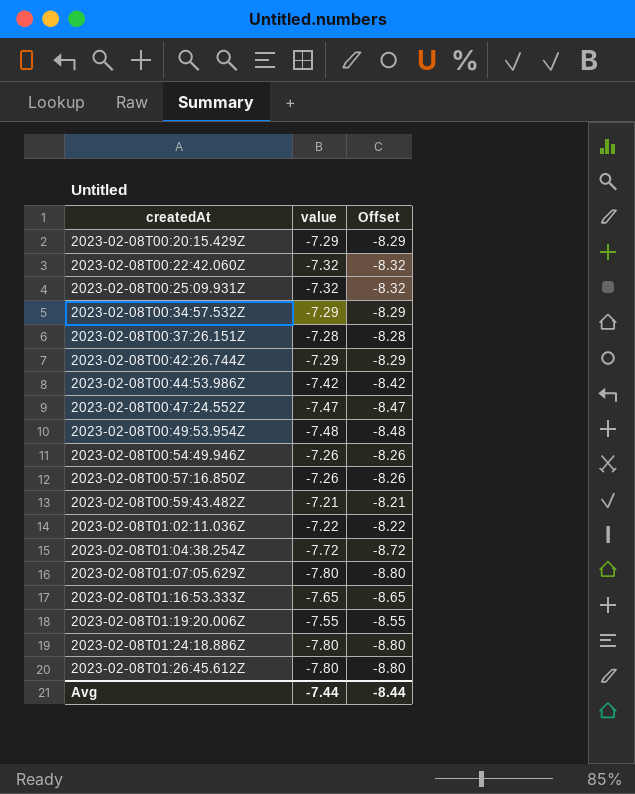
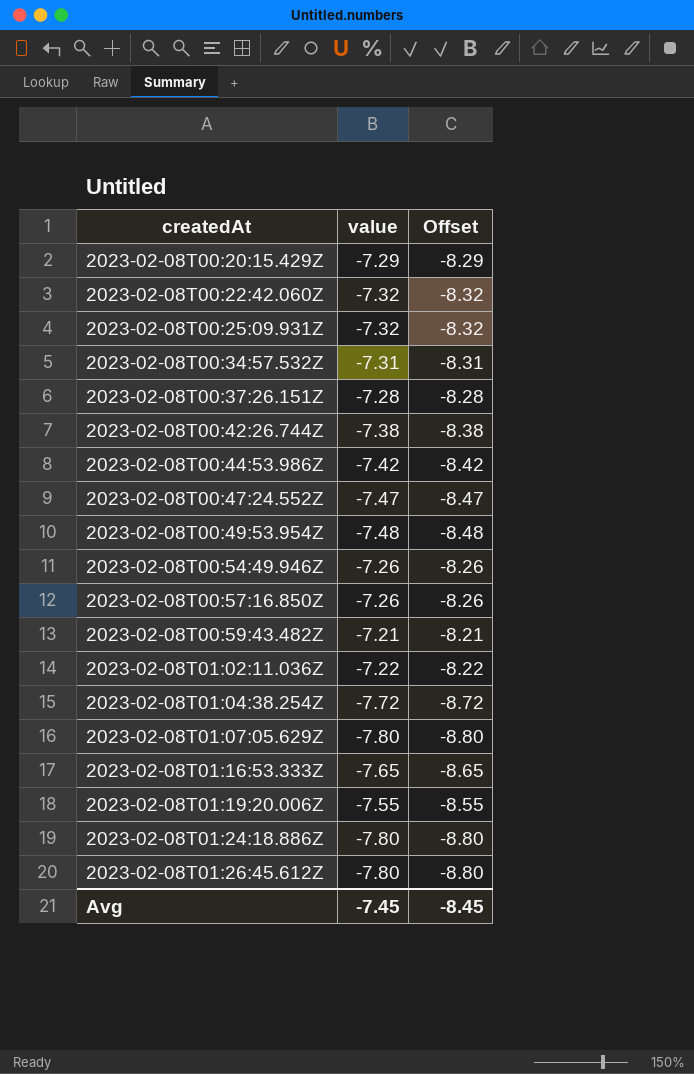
2023-02-08T00:34:57.532Z | value: -7.29 -> -7.31
2023-02-08T00:34:57.532Z | Offset: -8.29 -> -8.31
2023-02-08T00:42:26.744Z | value: -7.29 -> -7.38
2023-02-08T00:42:26.744Z | Offset: -8.29 -> -8.38
Avg | value: -7.44 -> -7.45
Avg | Offset: -8.44 -> -8.45

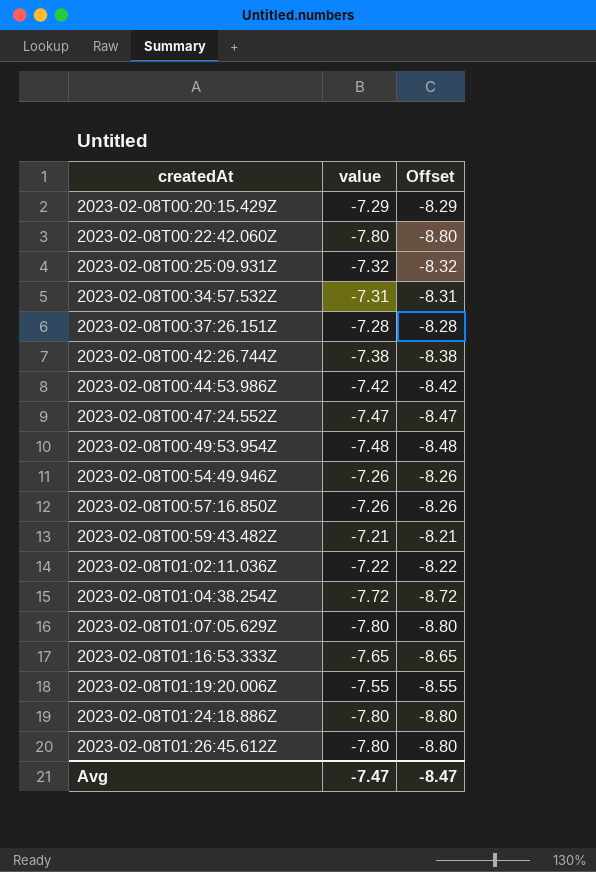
2023-02-08T00:22:42.060Z | value: -7.32 -> -7.80
2023-02-08T00:22:42.060Z | Offset: -8.32 -> -8.80
Avg | value: -7.45 -> -7.47
Avg | Offset: -8.45 -> -8.47

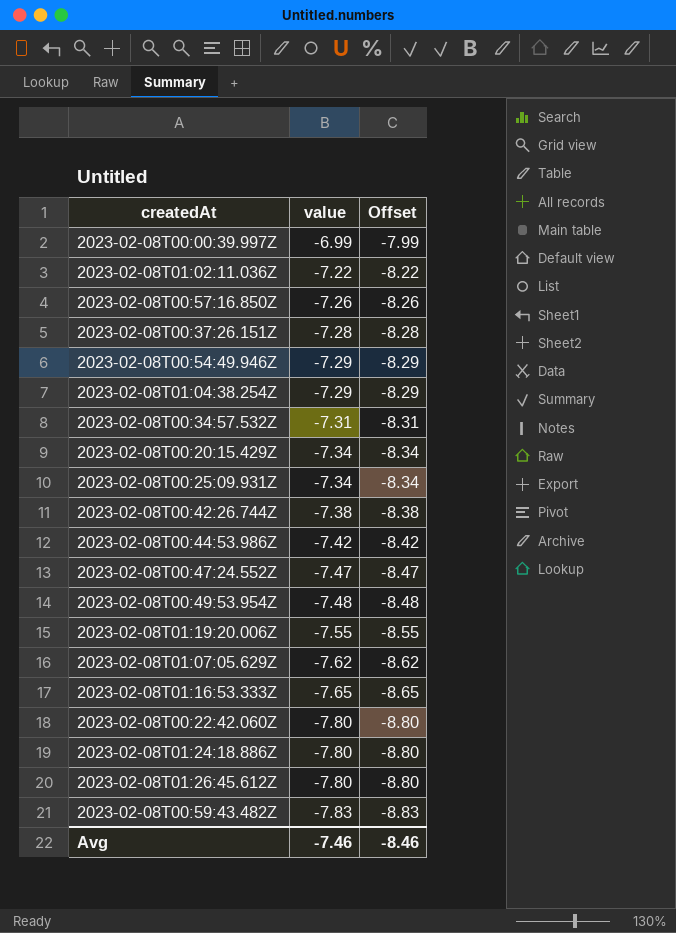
row order: createdAt ascending -> value descending
row 2023-02-08T00:00:39.997Z: none -> -6.99 | -7.99
2023-02-08T00:54:49.946Z | value: -7.26 -> -7.29
2023-02-08T00:54:49.946Z | Offset: -8.26 -> -8.29
2023-02-08T01:04:38.254Z | value: -7.72 -> -7.29
2023-02-08T01:04:38.254Z | Offset: -8.72 -> -8.29
2023-02-08T00:20:15.429Z | value: -7.29 -> -7.34
2023-02-08T00:20:15.429Z | Offset: -8.29 -> -8.34
2023-02-08T00:25:09.931Z | value: -7.32 -> -7.34
2023-02-08T00:25:09.931Z | Offset: -8.32 -> -8.34
2023-02-08T01:07:05.629Z | value: -7.80 -> -7.62
2023-02-08T01:07:05.629Z | Offset: -8.80 -> -8.62
2023-02-08T00:59:43.482Z | value: -7.21 -> -7.83
2023-02-08T00:59:43.482Z | Offset: -8.21 -> -8.83
Avg | value: -7.47 -> -7.46
Avg | Offset: -8.47 -> -8.46

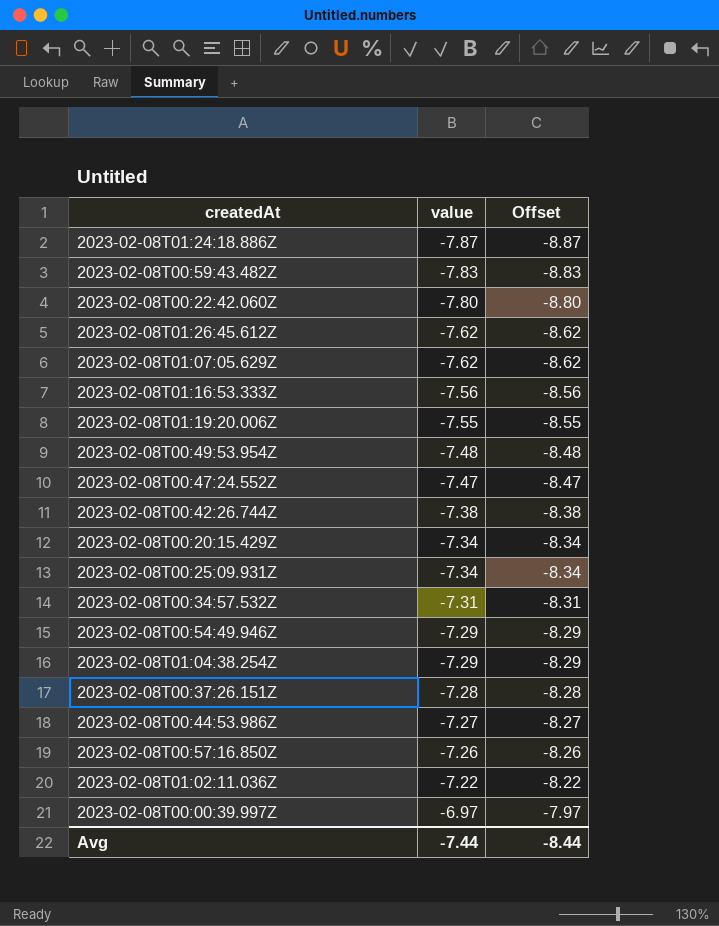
row order: value descending -> value ascending
2023-02-08T01:24:18.886Z | value: -7.80 -> -7.87
2023-02-08T01:24:18.886Z | Offset: -8.80 -> -8.87
2023-02-08T01:26:45.612Z | value: -7.80 -> -7.62
2023-02-08T01:26:45.612Z | Offset: -8.80 -> -8.62
2023-02-08T01:16:53.333Z | value: -7.65 -> -7.56
2023-02-08T01:16:53.333Z | Offset: -8.65 -> -8.56
2023-02-08T00:44:53.986Z | value: -7.42 -> -7.27
2023-02-08T00:44:53.986Z | Offset: -8.42 -> -8.27
2023-02-08T00:00:39.997Z | value: -6.99 -> -6.97
2023-02-08T00:00:39.997Z | Offset: -7.99 -> -7.97
Avg | value: -7.46 -> -7.44
Avg | Offset: -8.46 -> -8.44

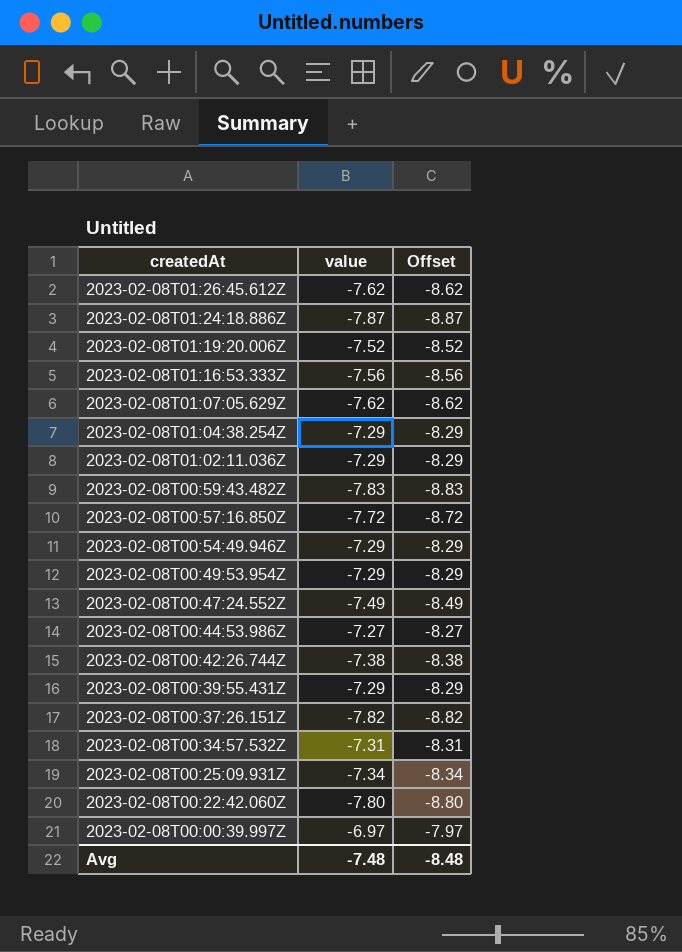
row order: value ascending -> createdAt descending
row 2023-02-08T00:20:15.429Z: -7.34 | -8.34 -> none
2023-02-08T01:19:20.006Z | value: -7.55 -> -7.52
2023-02-08T01:19:20.006Z | Offset: -8.55 -> -8.52
2023-02-08T01:02:11.036Z | value: -7.22 -> -7.29
2023-02-08T01:02:11.036Z | Offset: -8.22 -> -8.29
2023-02-08T00:57:16.850Z | value: -7.26 -> -7.72
2023-02-08T00:57:16.850Z | Offset: -8.26 -> -8.72
2023-02-08T00:49:53.954Z | value: -7.48 -> -7.29
2023-02-08T00:49:53.954Z | Offset: -8.48 -> -8.29
2023-02-08T00:47:24.552Z | value: -7.47 -> -7.49
2023-02-08T00:47:24.552Z | Offset: -8.47 -> -8.49
row 2023-02-08T00:39:55.431Z: none -> -7.29 | -8.29
2023-02-08T00:37:26.151Z | value: -7.28 -> -7.82
2023-02-08T00:37:26.151Z | Offset: -8.28 -> -8.82
Avg | value: -7.44 -> -7.48
Avg | Offset: -8.44 -> -8.48

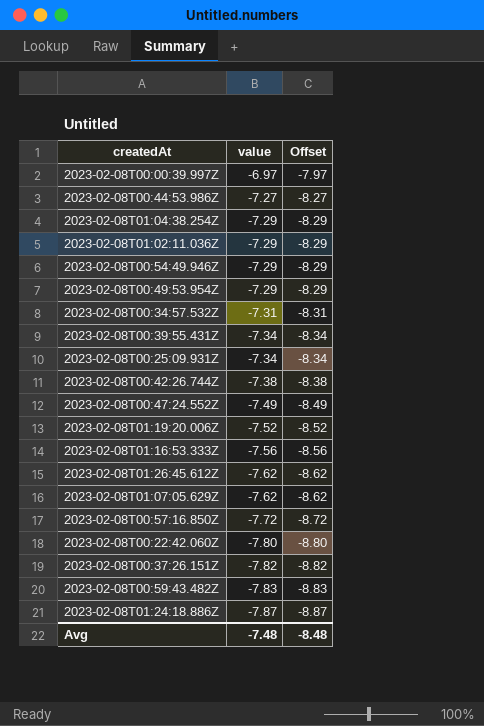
row order: createdAt descending -> value descending
2023-02-08T00:39:55.431Z | value: -7.29 -> -7.34
2023-02-08T00:39:55.431Z | Offset: -8.29 -> -8.34

